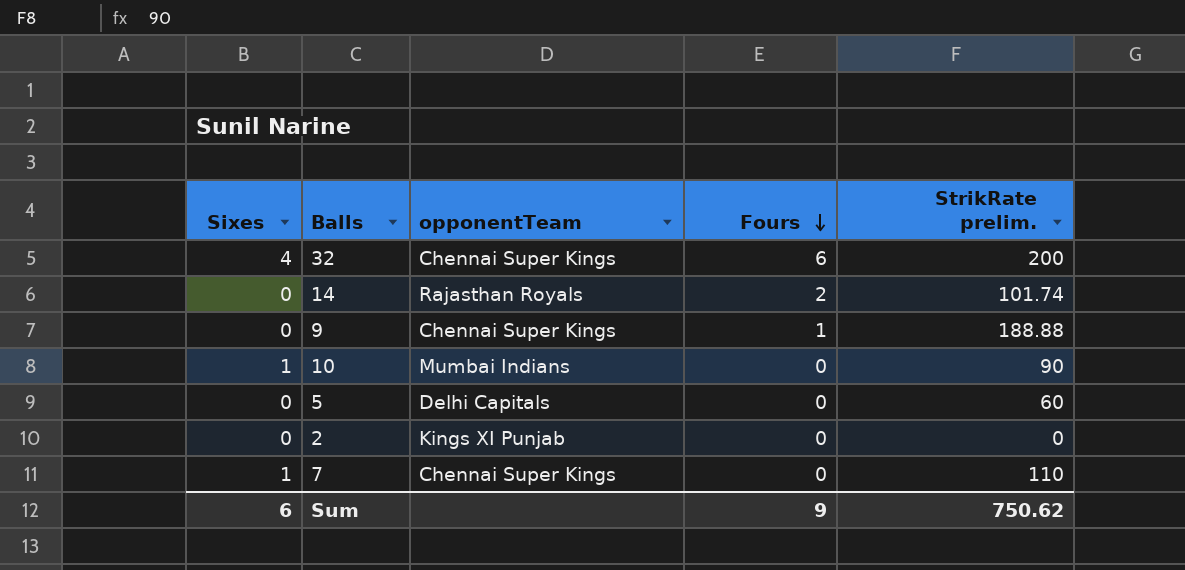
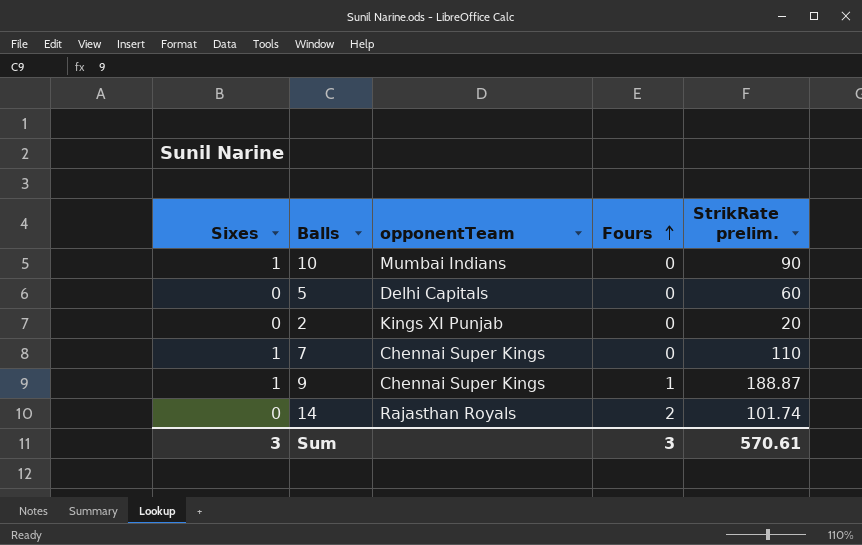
row order: Fours descending -> Fours ascending
row 32: 4 | Chennai Super Kings | 6 | 200 -> none
2 | StrikRate prelim.: 0 -> 20
9 | Sixes: 0 -> 1
9 | StrikRate prelim.: 188.88 -> 188.87
Sum | Sixes: 6 -> 3
Sum | Fours: 9 -> 3
Sum | StrikRate prelim.: 750.62 -> 570.61

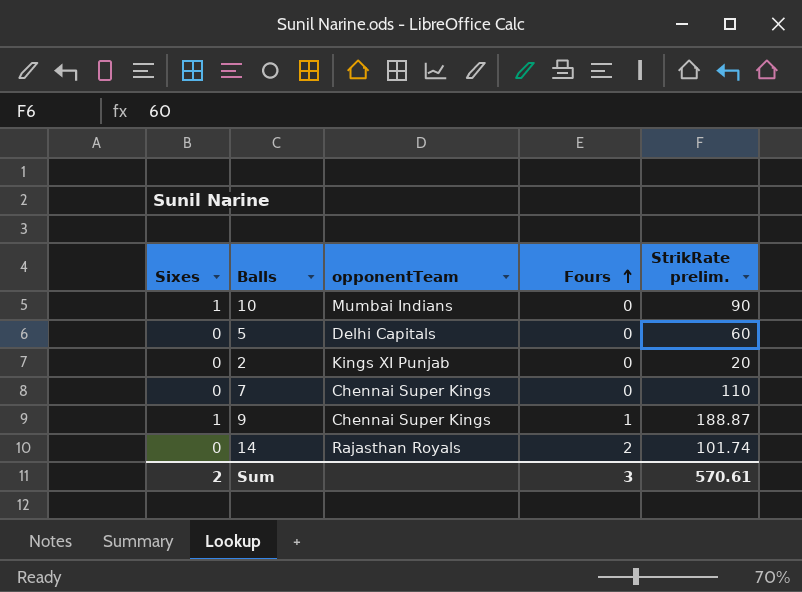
7 | Sixes: 1 -> 0
Sum | Sixes: 3 -> 2

